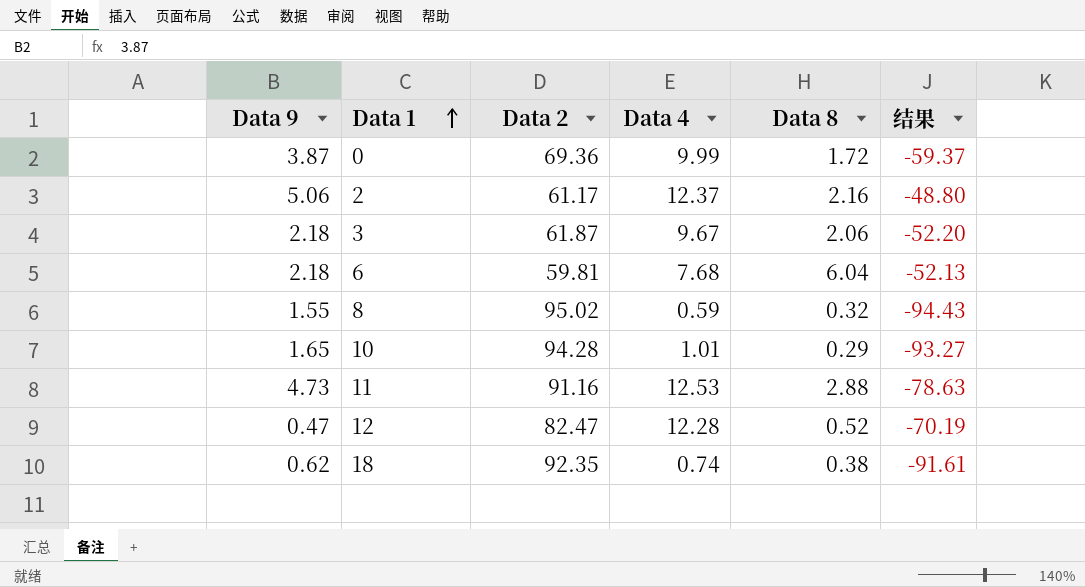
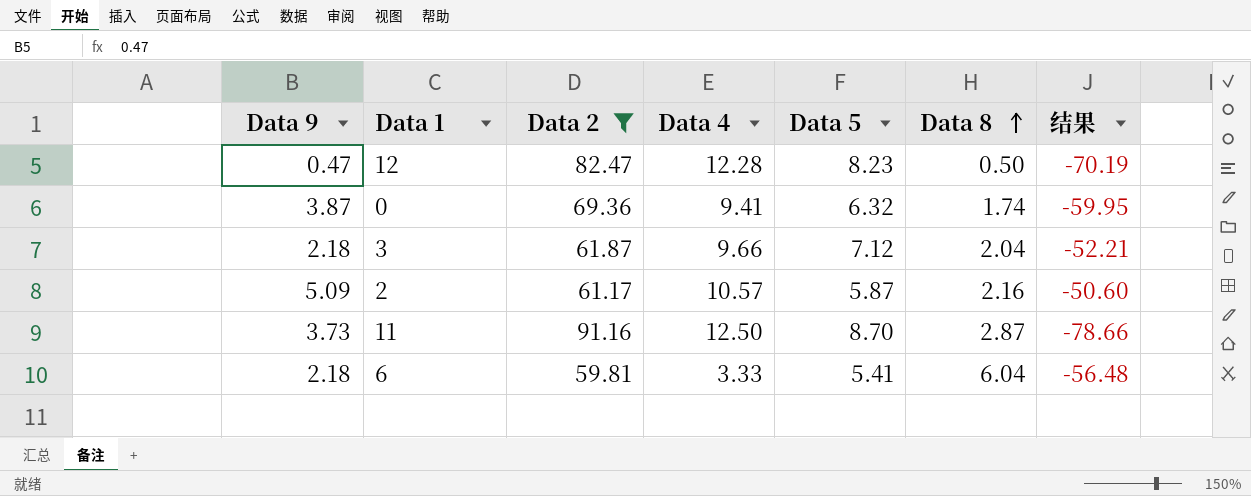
filter: none -> Data 2 <= 91.16
row order: Data 1 ascending -> Data 8 ascending
column Data 5 | position: none -> 5
12 | Data 8: 0.52 -> 0.50
0 | Data 4: 9.99 -> 9.41
0 | Data 8: 1.72 -> 1.74
0 | 结果: -59.37 -> -59.95
3 | Data 4: 9.67 -> 9.66
3 | Data 8: 2.06 -> 2.04
3 | 结果: -52.20 -> -52.21
2 | Data 9: 5.06 -> 5.09
2 | Data 4: 12.37 -> 10.57
2 | 结果: -48.80 -> -50.60
11 | Data 9: 4.73 -> 3.73
11 | Data 4: 12.53 -> 12.50
11 | Data 8: 2.88 -> 2.87
11 | 结果: -78.63 -> -78.66
6 | Data 4: 7.68 -> 3.33
6 | 结果: -52.13 -> -56.48

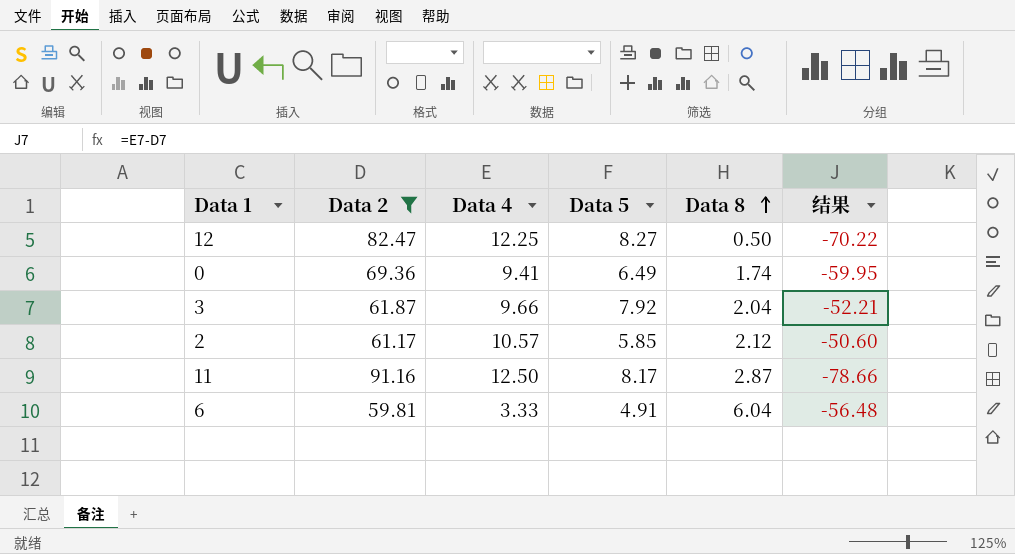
column Data 9 | position: 1 -> none
12 | Data 4: 12.28 -> 12.25
12 | Data 5: 8.23 -> 8.27
12 | 结果: -70.19 -> -70.22
0 | Data 5: 6.32 -> 6.49
3 | Data 5: 7.12 -> 7.92
2 | Data 5: 5.87 -> 5.85
2 | Data 8: 2.16 -> 2.12
11 | Data 5: 8.70 -> 8.17
6 | Data 5: 5.41 -> 4.91

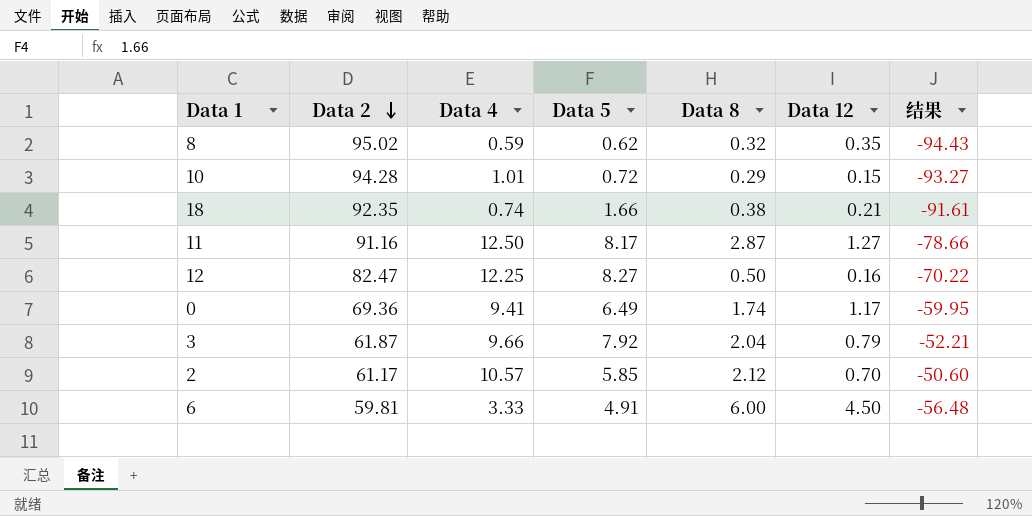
filter: Data 2 <= 91.16 -> none
row order: Data 8 ascending -> Data 2 descending
column Data 12 | position: none -> 6
6 | Data 8: 6.04 -> 6.00

